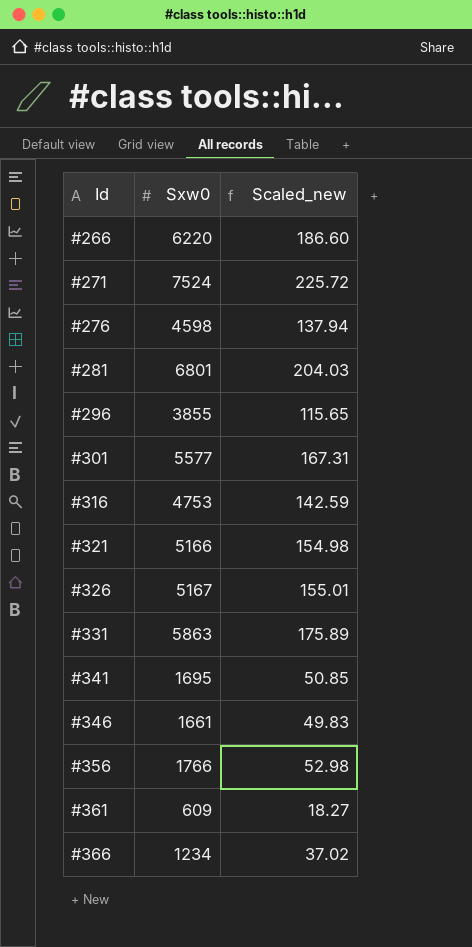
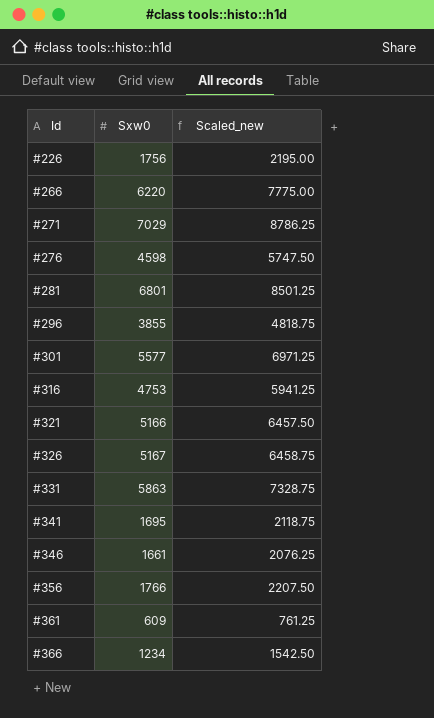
column Scaled_new | formula: [Sxw0] * 0.03 -> [Sxw0] * 1.25
row #226: none -> 1756 | 2195.00
#271 | Sxw0: 7524 -> 7029

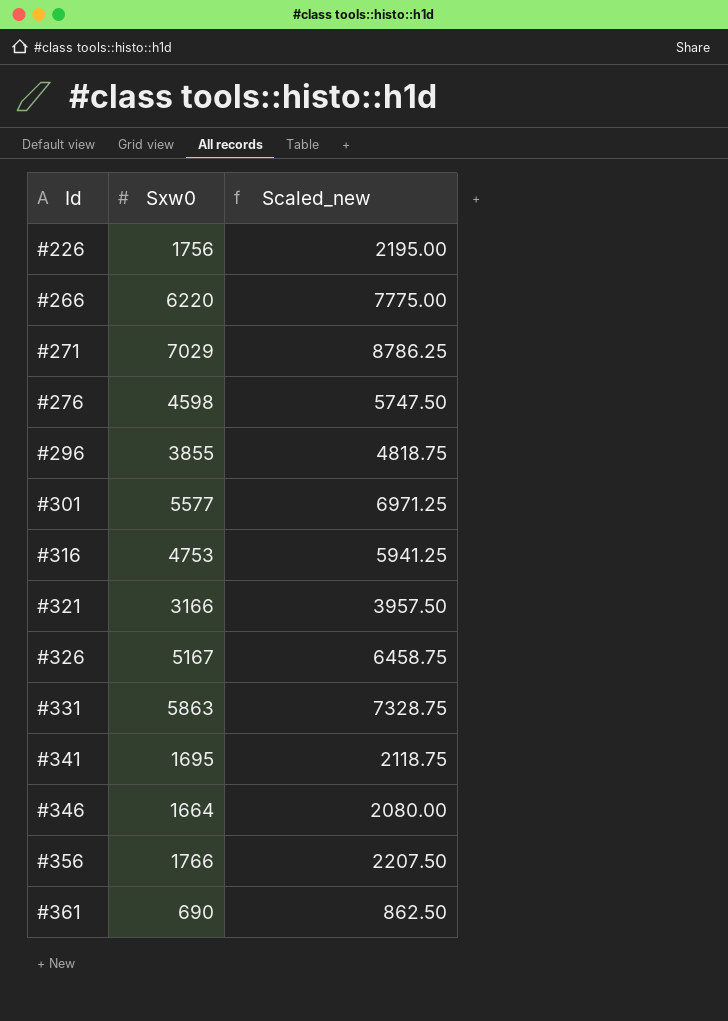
row #281: 6801 | 8501.25 -> none
row #366: 1234 | 1542.50 -> none
#321 | Sxw0: 5166 -> 3166
#321 | Scaled_new: 6457.50 -> 3957.50
#346 | Sxw0: 1661 -> 1664
#346 | Scaled_new: 2076.25 -> 2080.00
#361 | Sxw0: 609 -> 690
#361 | Scaled_new: 761.25 -> 862.50

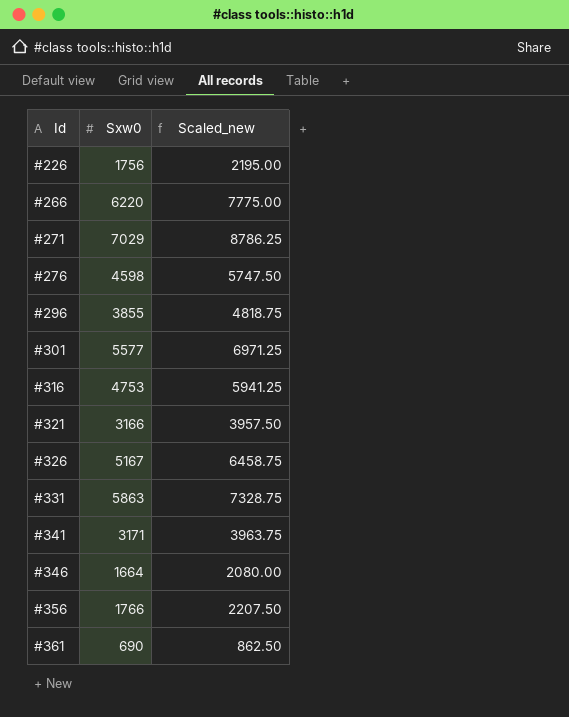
#341 | Sxw0: 1695 -> 3171
#341 | Scaled_new: 2118.75 -> 3963.75

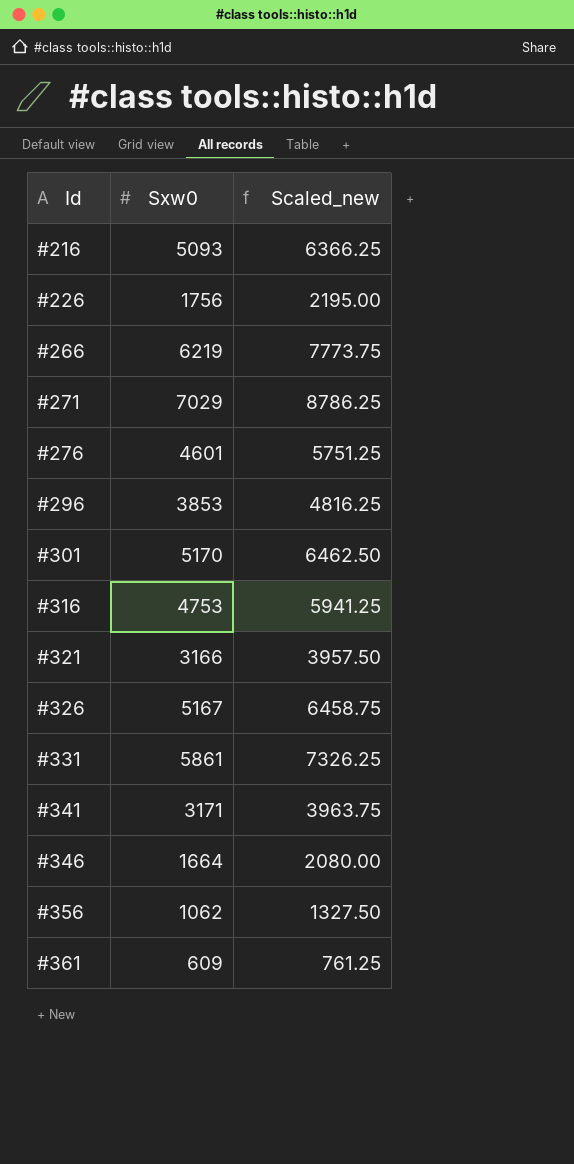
row #216: none -> 5093 | 6366.25
#266 | Sxw0: 6220 -> 6219
#266 | Scaled_new: 7775.00 -> 7773.75
#276 | Sxw0: 4598 -> 4601
#276 | Scaled_new: 5747.50 -> 5751.25
#296 | Sxw0: 3855 -> 3853
#296 | Scaled_new: 4818.75 -> 4816.25
#301 | Sxw0: 5577 -> 5170
#301 | Scaled_new: 6971.25 -> 6462.50
#331 | Sxw0: 5863 -> 5861
#331 | Scaled_new: 7328.75 -> 7326.25
#356 | Sxw0: 1766 -> 1062
#356 | Scaled_new: 2207.50 -> 1327.50
#361 | Sxw0: 690 -> 609
#361 | Scaled_new: 862.50 -> 761.25

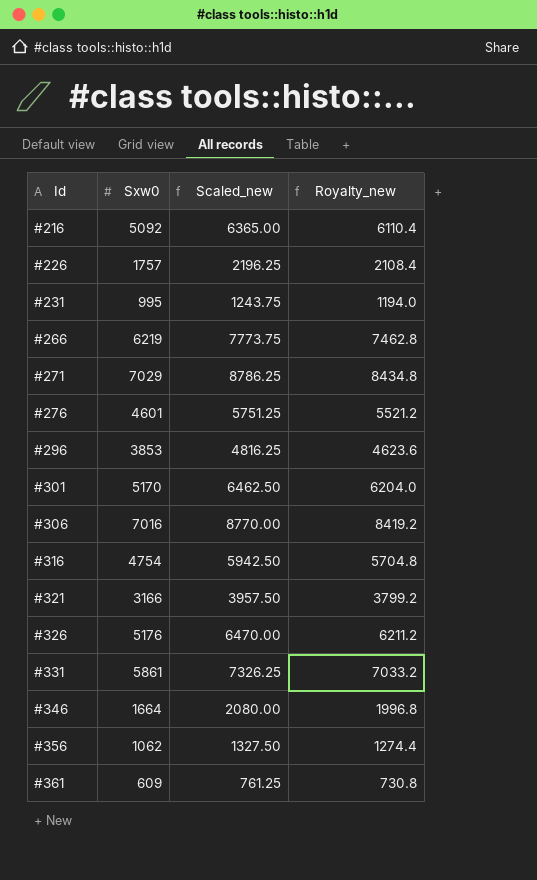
column Royalty_new | formula: none -> [Sxw0] * 1.2
row #341: 3171 | 3963.75 -> none
#216 | Sxw0: 5093 -> 5092
#216 | Scaled_new: 6366.25 -> 6365.00
#226 | Sxw0: 1756 -> 1757
#226 | Scaled_new: 2195.00 -> 2196.25
row #231: none -> 995 | 1243.75 | 1194.0
row #306: none -> 7016 | 8770.00 | 8419.2
#316 | Sxw0: 4753 -> 4754
#316 | Scaled_new: 5941.25 -> 5942.50
#326 | Sxw0: 5167 -> 5176
#326 | Scaled_new: 6458.75 -> 6470.00

